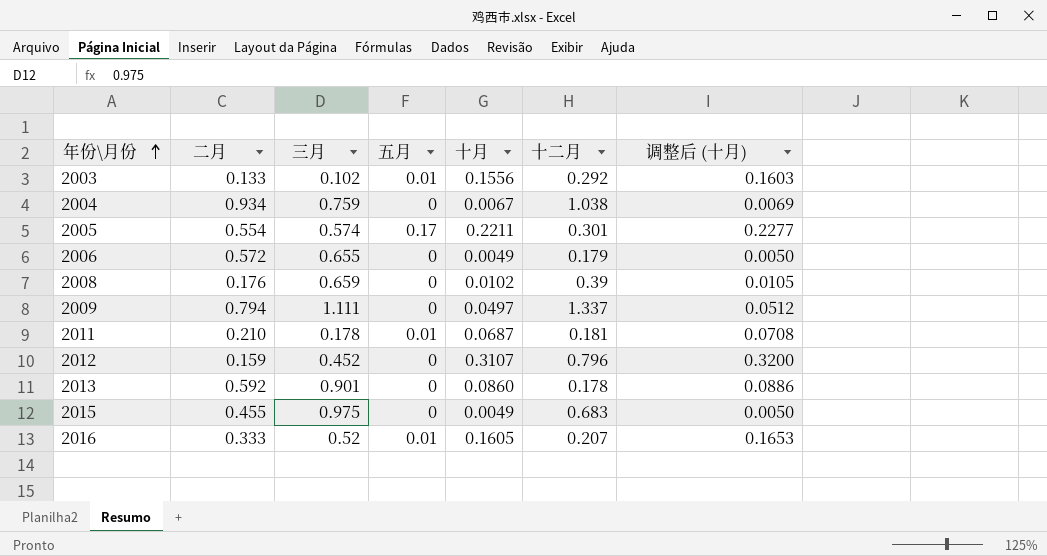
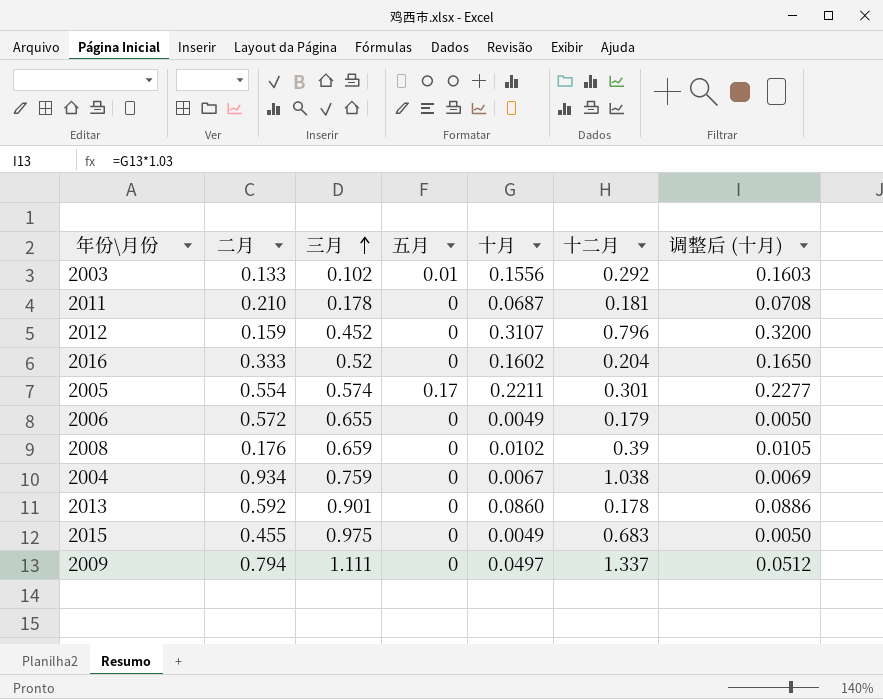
row order: 年份\月份 ascending -> 三月 ascending
2011 | 五月: 0.01 -> 0
2016 | 五月: 0.01 -> 0
2016 | 十月: 0.1605 -> 0.1602
2016 | 十二月: 0.207 -> 0.204
2016 | 调整后 (十月): 0.1653 -> 0.1650

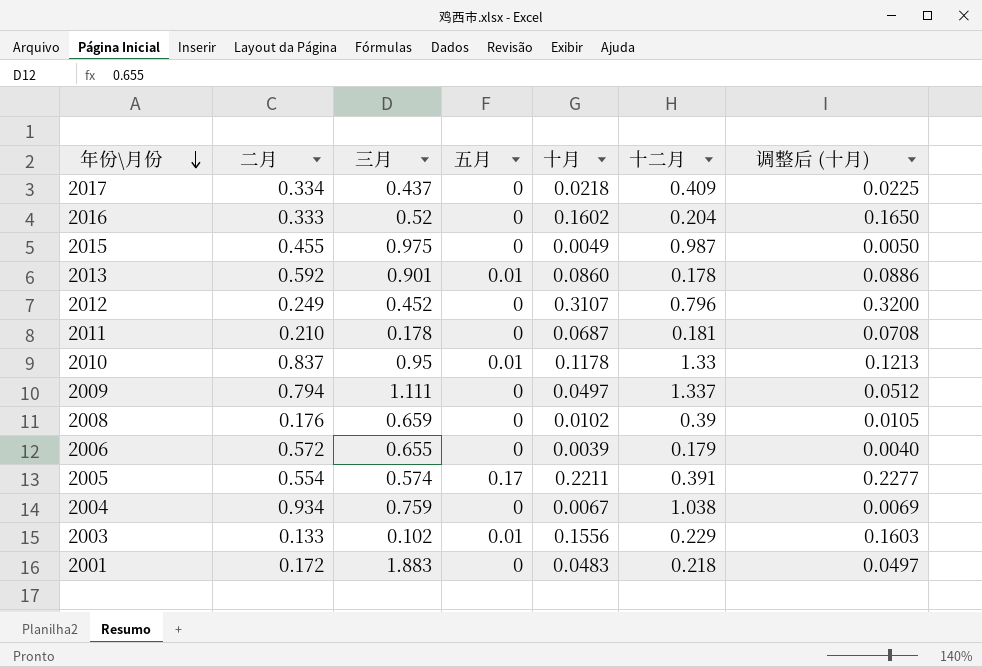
row order: 三月 ascending -> 年份\月份 descending
row 2017: none -> 0.334 | 0.437 | 0 | 0.0218 | 0.409 | 0.0225
2015 | 十二月: 0.683 -> 0.987
2013 | 五月: 0 -> 0.01
2012 | 二月: 0.159 -> 0.249
row 2010: none -> 0.837 | 0.95 | 0.01 | 0.1178 | 1.33 | 0.1213
2006 | 十月: 0.0049 -> 0.0039
2006 | 调整后 (十月): 0.0050 -> 0.0040
2005 | 十二月: 0.301 -> 0.391
2003 | 十二月: 0.292 -> 0.229
row 2001: none -> 0.172 | 1.883 | 0 | 0.0483 | 0.218 | 0.0497

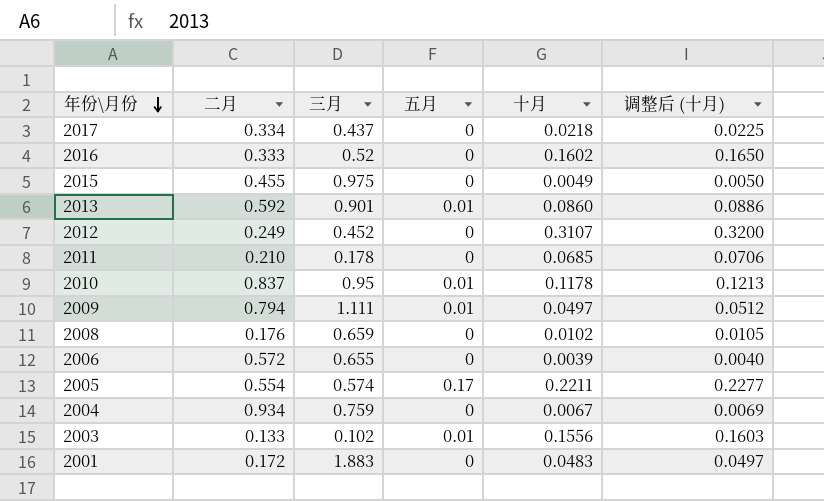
column 十二月 | position: 6 -> none
2011 | 十月: 0.0687 -> 0.0685
2011 | 调整后 (十月): 0.0708 -> 0.0706
2009 | 五月: 0 -> 0.01

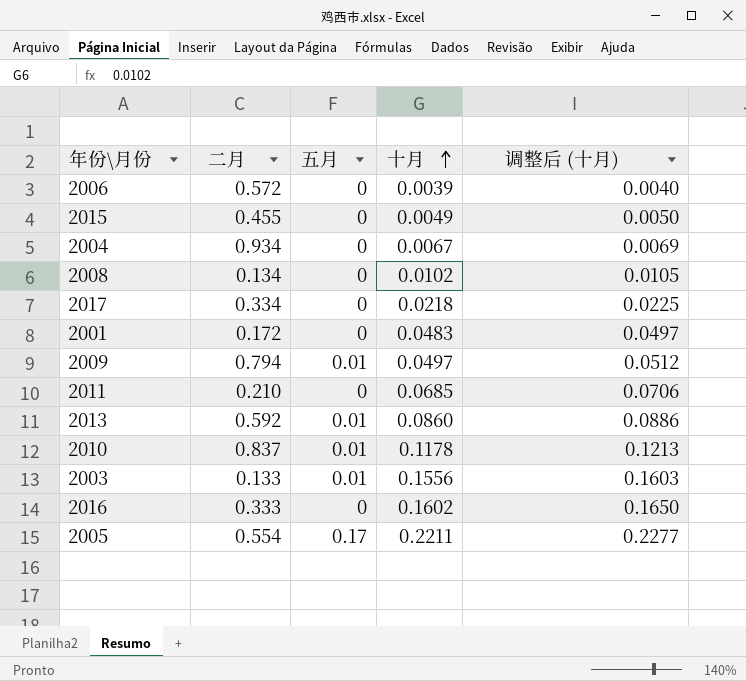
row order: 年份\月份 descending -> 十月 ascending
column 三月 | position: 3 -> none
row 2012: 0.249 | 0.452 | 0 | 0.3107 | 0.3200 -> none
2008 | 二月: 0.176 -> 0.134

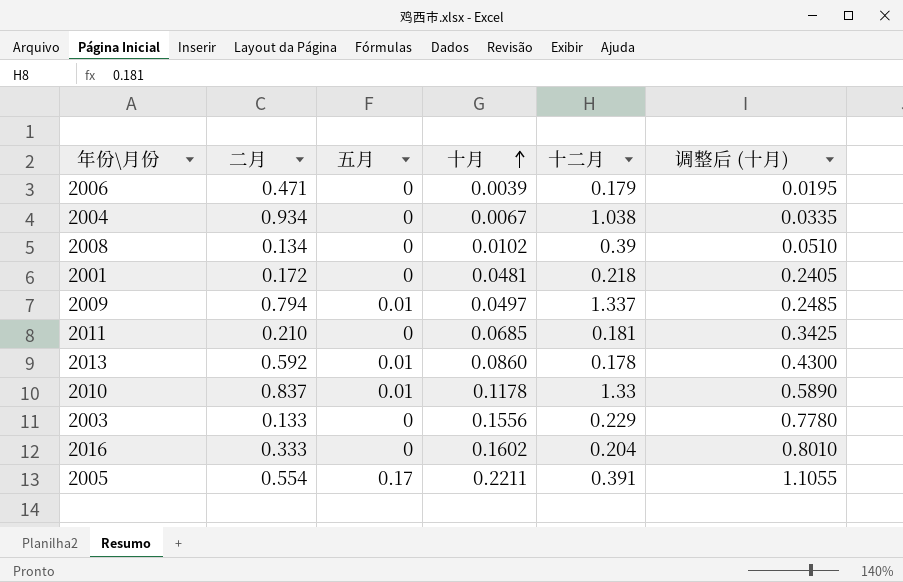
column 十二月 | position: none -> 5
column 调整后 (十月) | formula: [十月] * 1.03 -> [十月] * 5
row 2015: 0.455 | 0 | 0.0049 | 0.0050 -> none
row 2017: 0.334 | 0 | 0.0218 | 0.0225 -> none
2006 | 二月: 0.572 -> 0.471
2001 | 十月: 0.0483 -> 0.0481
2003 | 五月: 0.01 -> 0

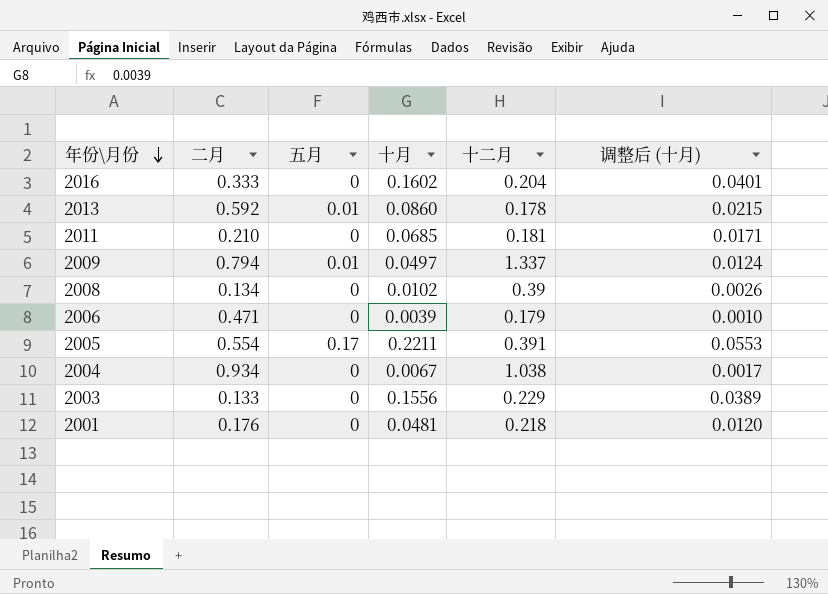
row order: 十月 ascending -> 年份\月份 descending
column 调整后 (十月) | formula: [十月] * 5 -> [十月] * 0.25
row 2010: 0.837 | 0.01 | 0.1178 | 1.33 | 0.5890 -> none
2001 | 二月: 0.172 -> 0.176

